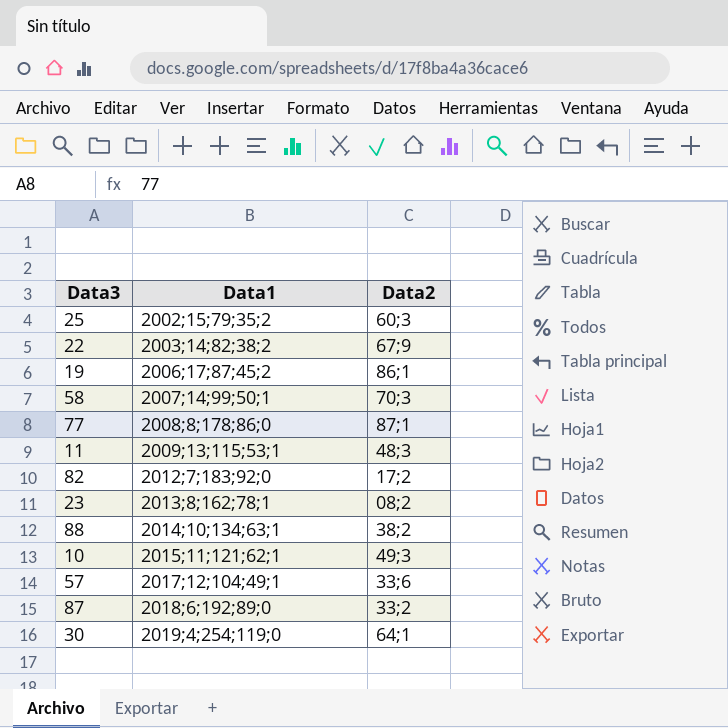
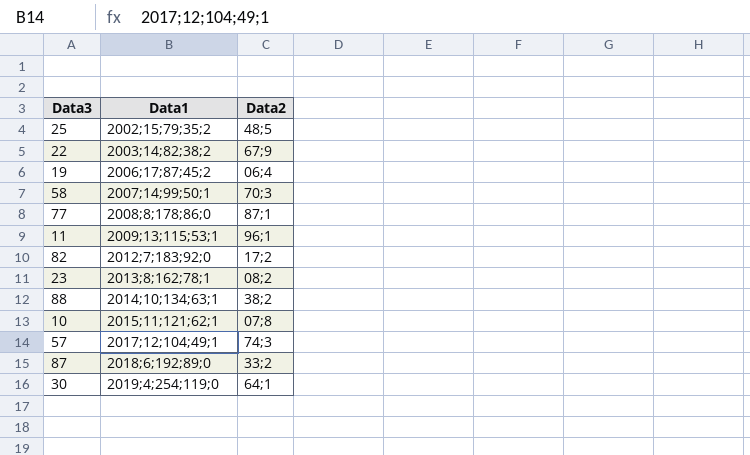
25 | Data2: 60;3 -> 48;5
19 | Data2: 86;1 -> 06;4
11 | Data2: 48;3 -> 96;1
10 | Data2: 49;3 -> 07;8
57 | Data2: 33;6 -> 74;3

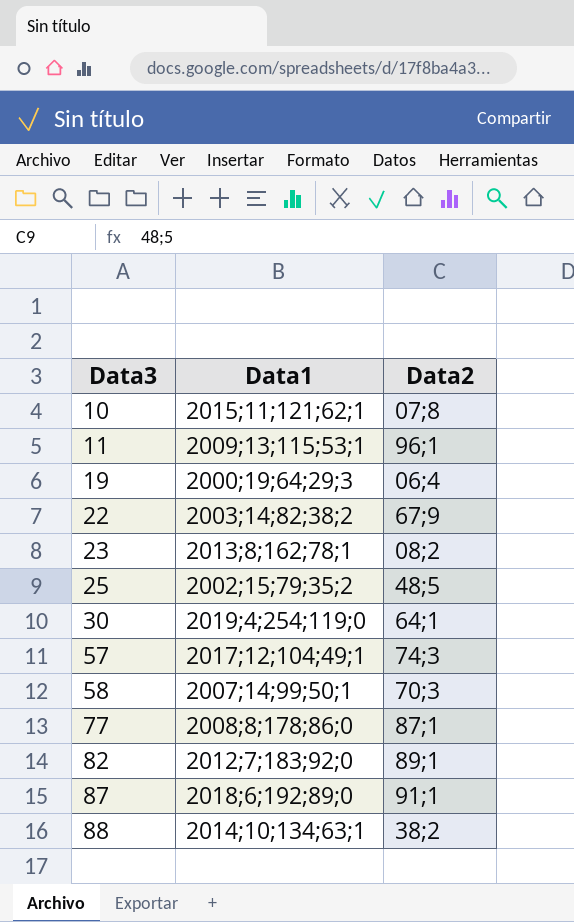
row order: Data1 ascending -> Data3 ascending
19 | Data1: 2006;17;87;45;2 -> 2000;19;64;29;3
82 | Data2: 17;2 -> 89;1
87 | Data2: 33;2 -> 91;1

